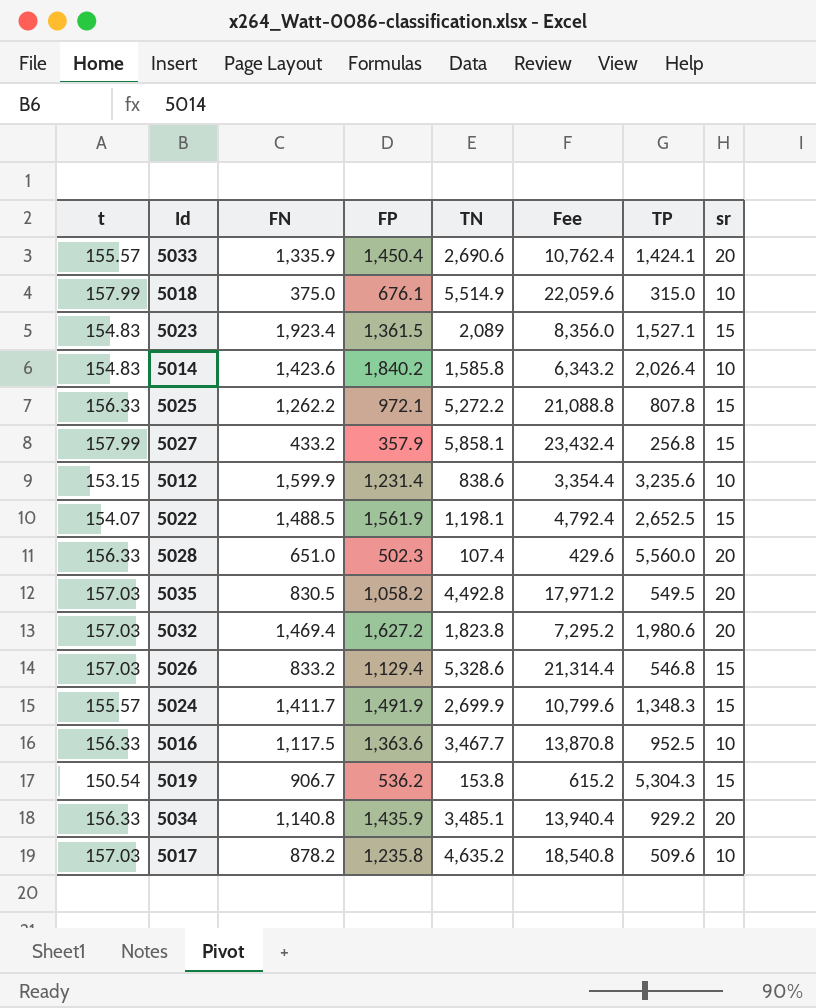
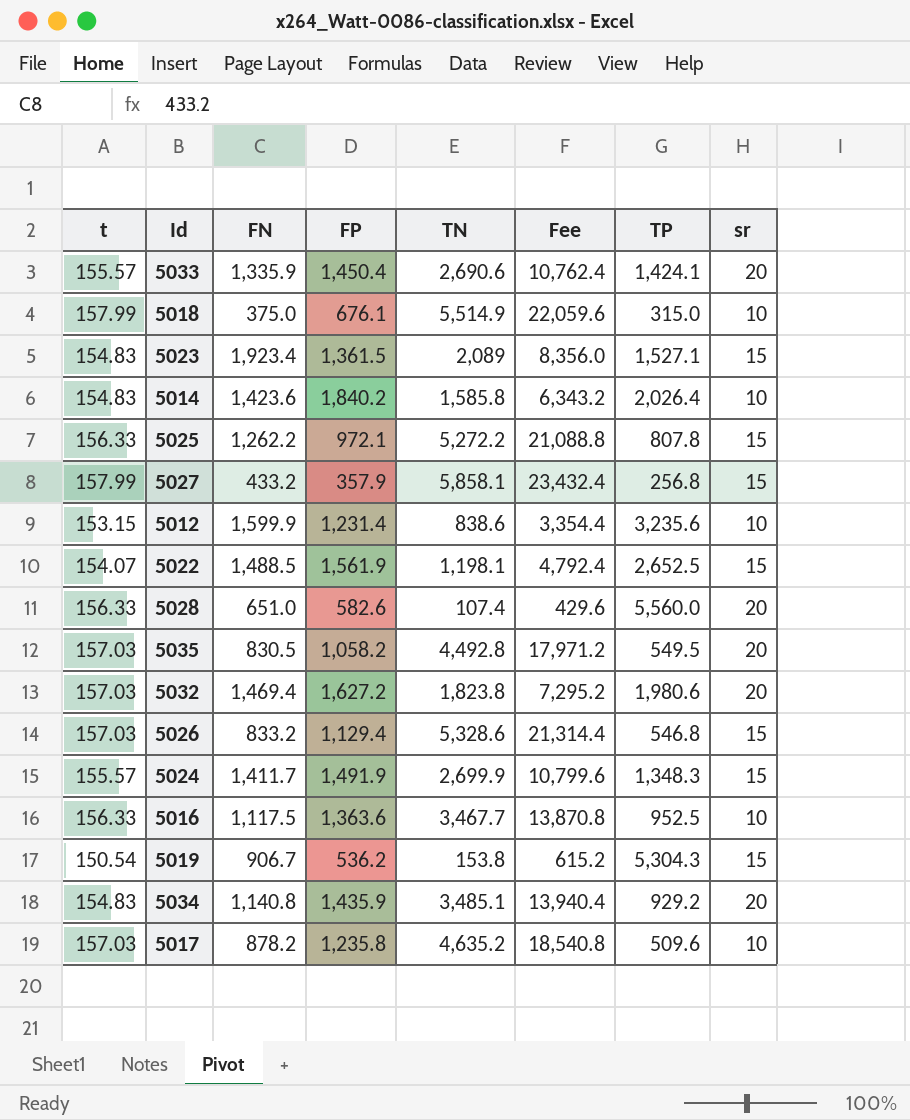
5028 | FP: 502.3 -> 582.6
5034 | t: 156.33 -> 154.83

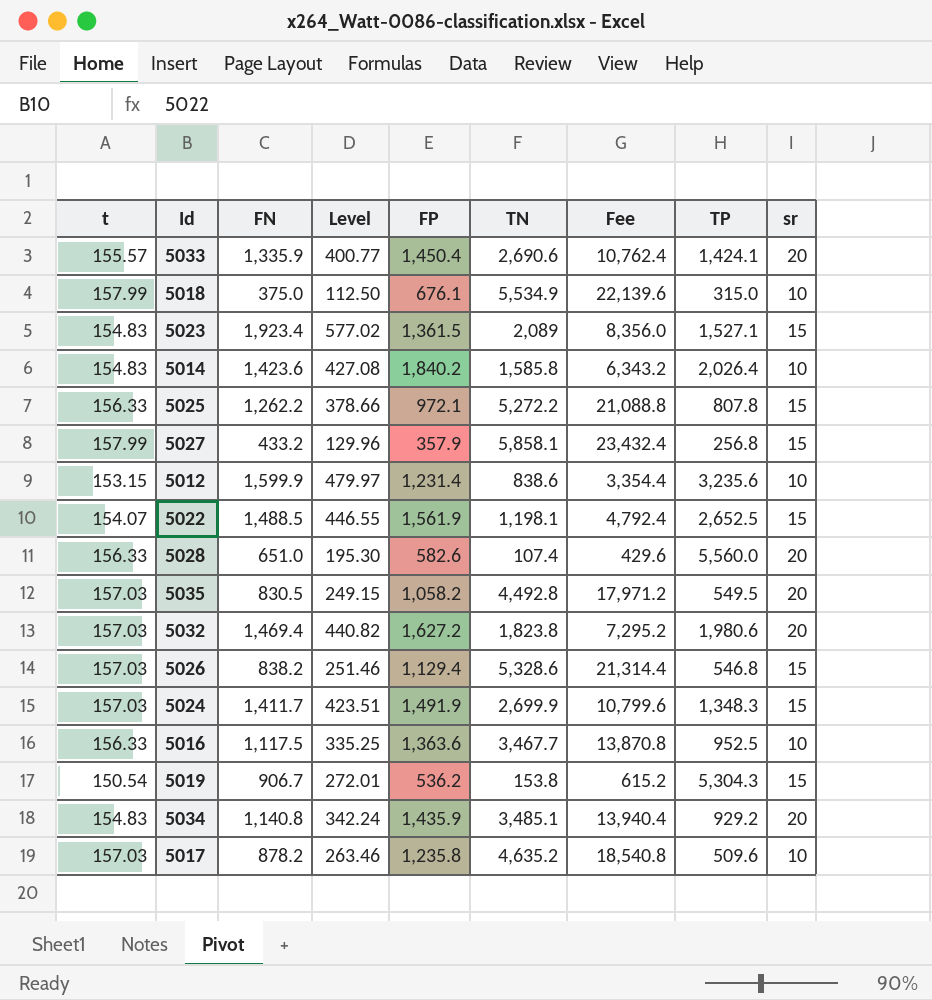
column Level | formula: none -> [FN] * 0.3
5018 | TN: 5,514.9 -> 5,534.9
5018 | Fee: 22,059.6 -> 22,139.6
5026 | FN: 833.2 -> 838.2
5024 | t: 155.57 -> 157.03

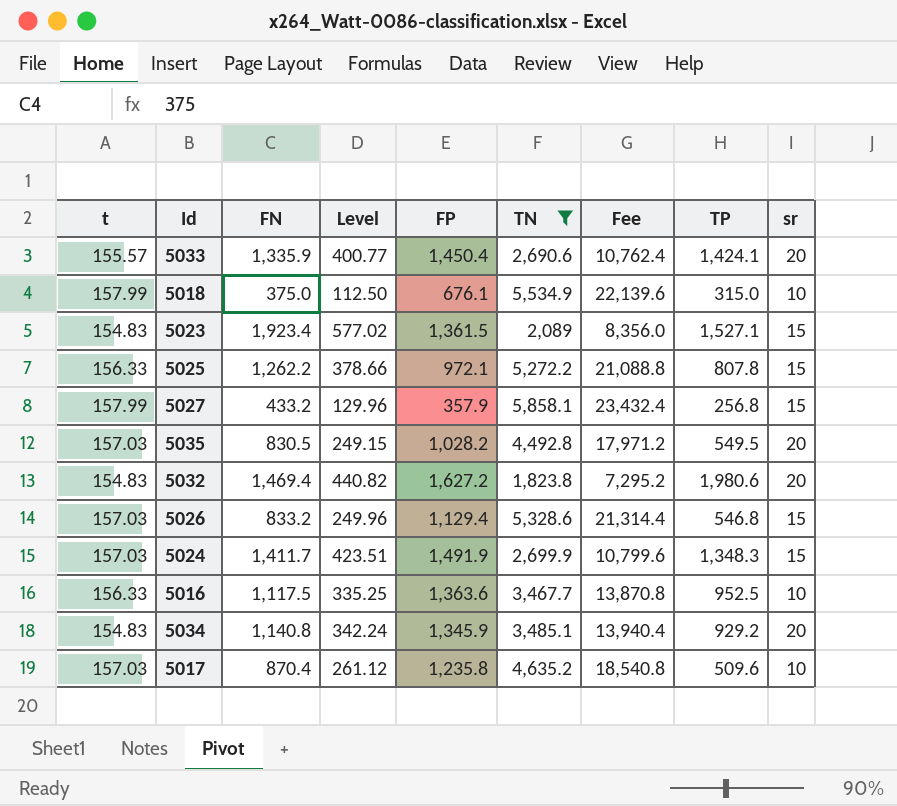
filter: none -> TN >= 1,823.8
5035 | FP: 1,058.2 -> 1,028.2
5032 | t: 157.03 -> 154.83
5026 | FN: 838.2 -> 833.2
5026 | Level: 251.46 -> 249.96
5034 | FP: 1,435.9 -> 1,345.9
5017 | FN: 878.2 -> 870.4
5017 | Level: 263.46 -> 261.12

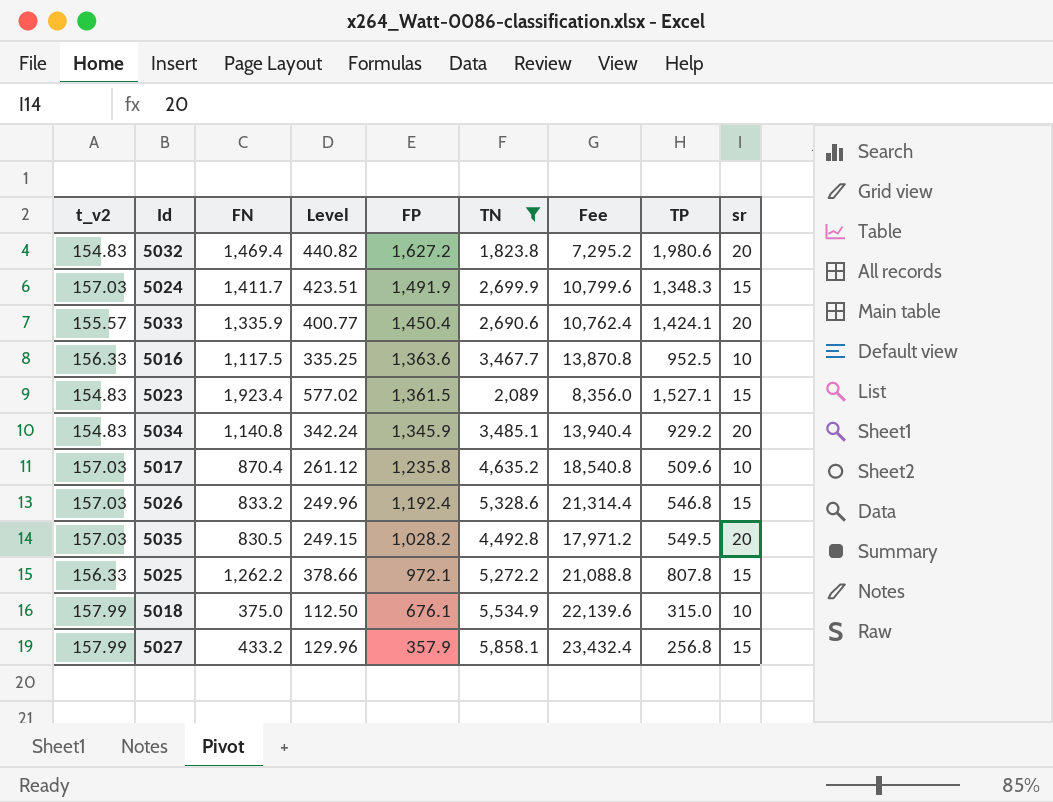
row order: none -> FP descending
column name: t -> t_v2
5026 | FP: 1,129.4 -> 1,192.4

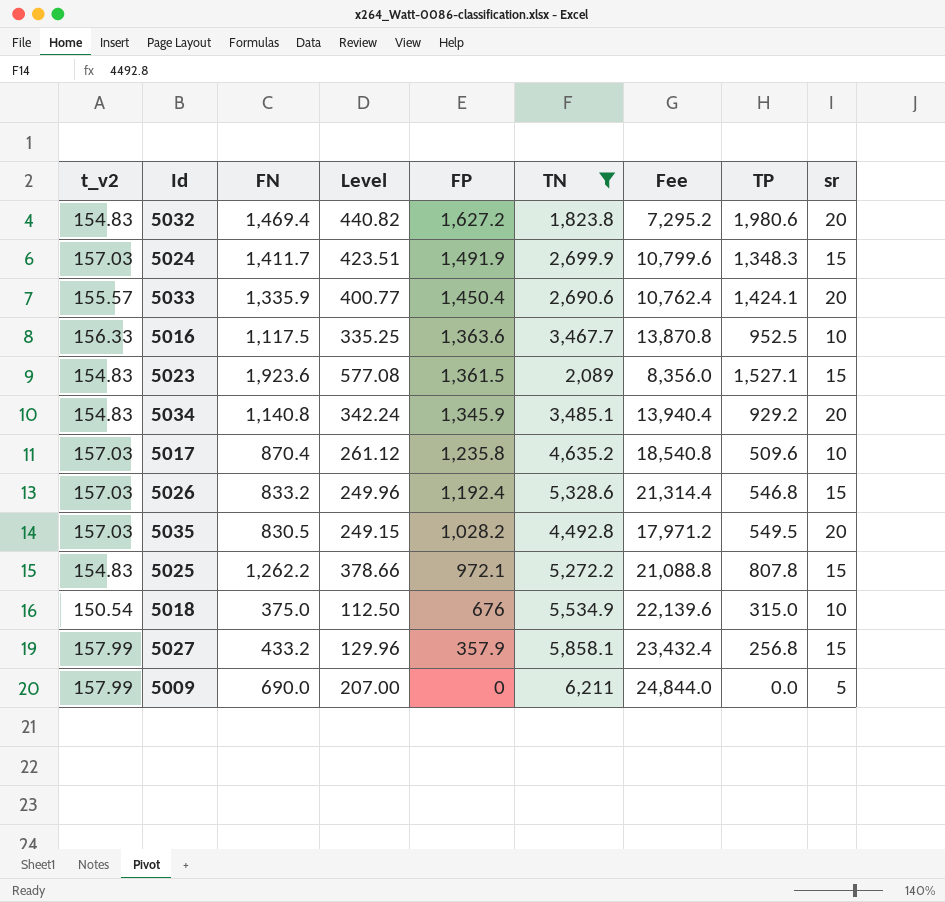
5023 | FN: 1,923.4 -> 1,923.6
5023 | Level: 577.02 -> 577.08
5025 | t_v2: 156.33 -> 154.83
5018 | t_v2: 157.99 -> 150.54
5018 | FP: 676.1 -> 676
row 5009: none -> 157.99 | 690.0 | 207.00 | 0 | 6,211 | 24,844.0 | 0.0 | 5

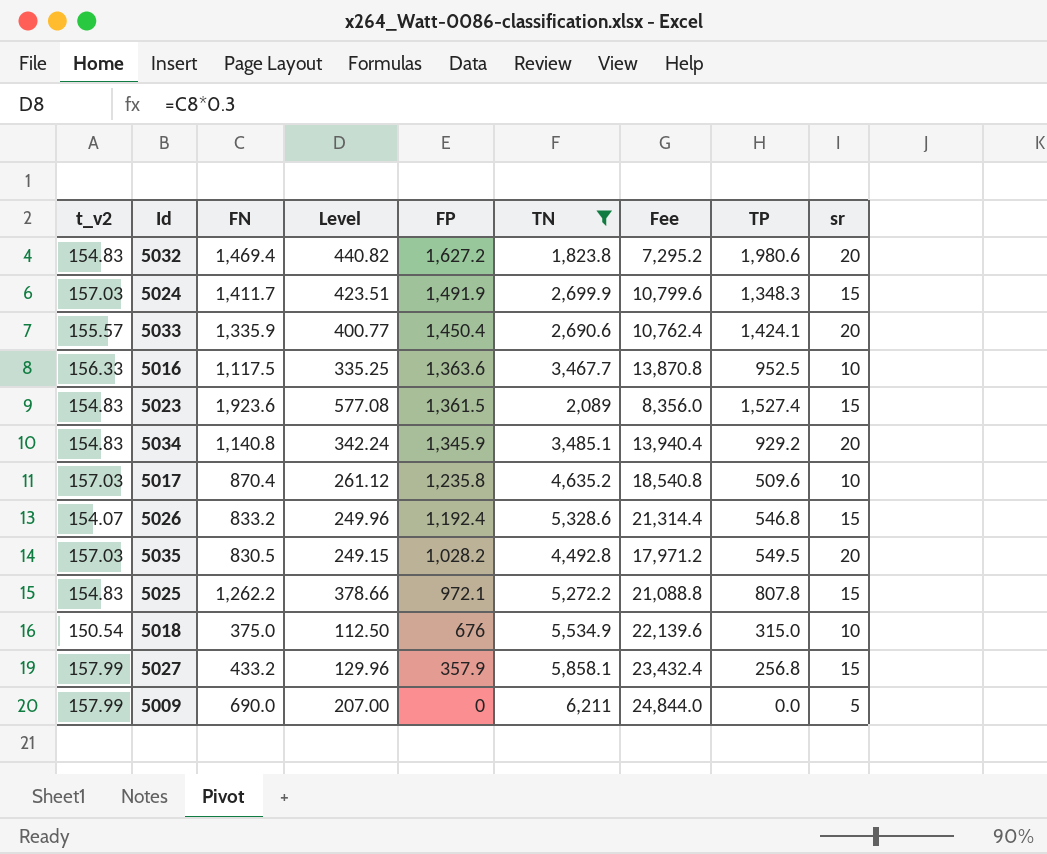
5023 | TP: 1,527.1 -> 1,527.4
5026 | t_v2: 157.03 -> 154.07

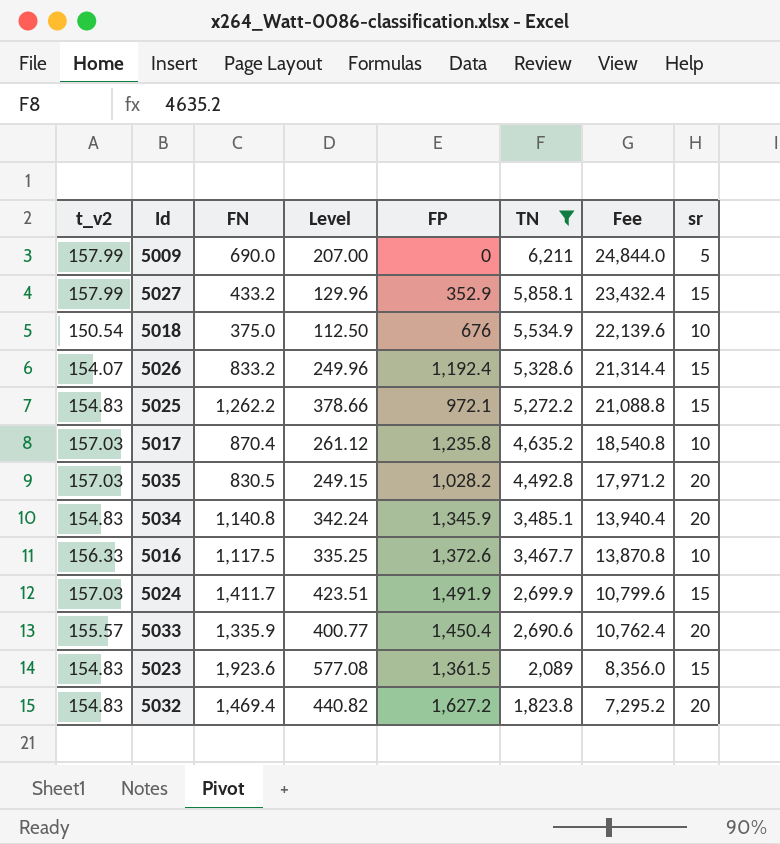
row order: FP descending -> TN descending
column TP | position: 8 -> none
5027 | FP: 357.9 -> 352.9
5016 | FP: 1,363.6 -> 1,372.6

